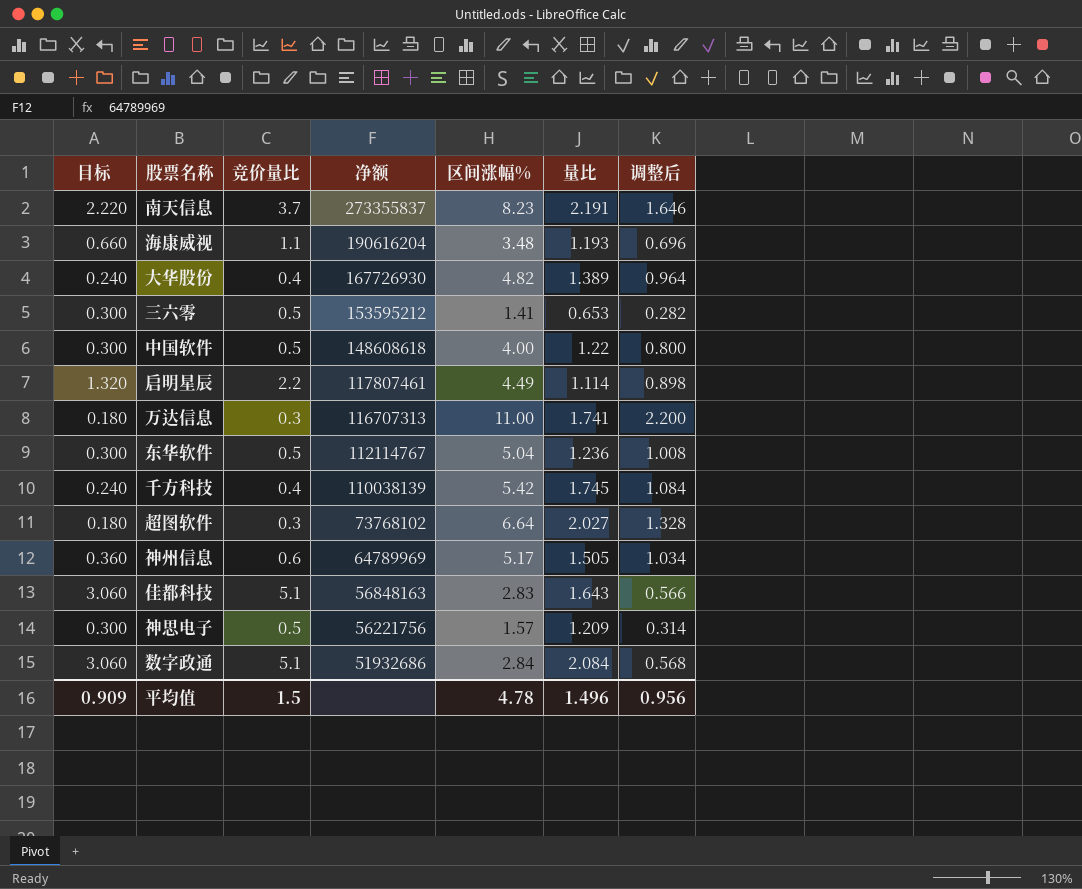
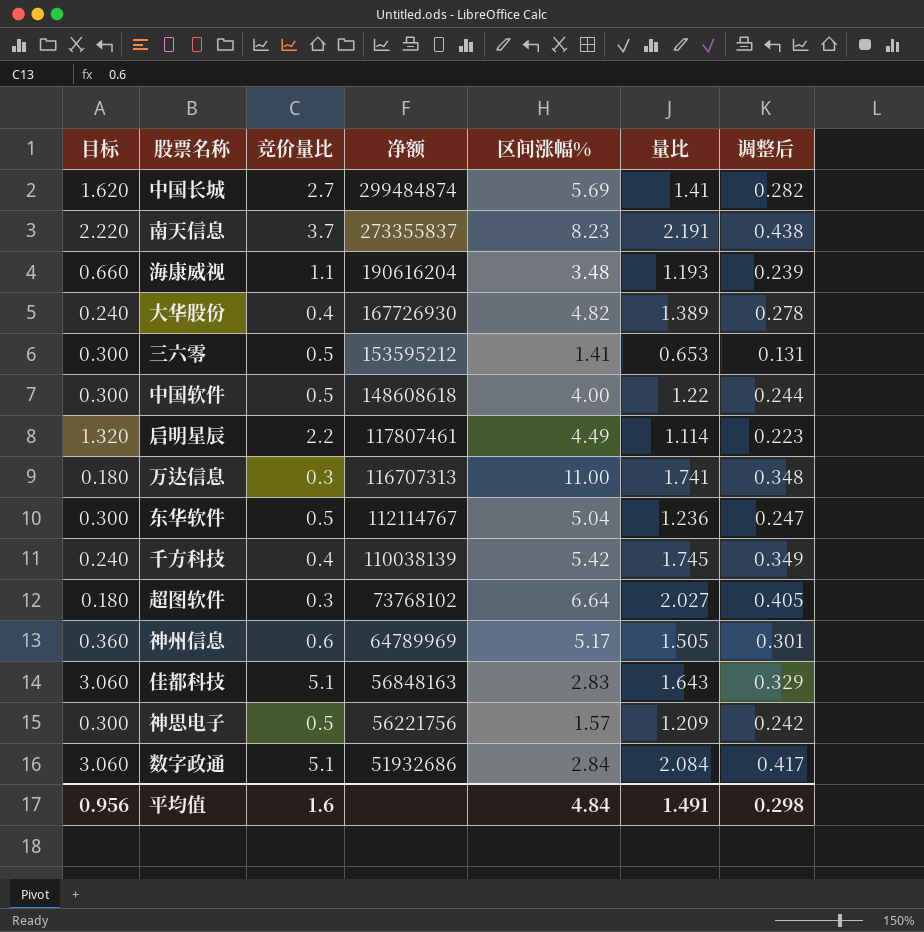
column 调整后 | formula: [区间涨幅%] * 0.2 -> [量比] * 0.2
row 中国长城: none -> 1.620 | 2.7 | 299484874 | 5.69 | 1.41 | 0.282
平均值 | 目标: 0.909 -> 0.956
平均值 | 竞价量比: 1.5 -> 1.6
平均值 | 区间涨幅%: 4.78 -> 4.84
平均值 | 量比: 1.496 -> 1.491
平均值 | 调整后: 0.956 -> 0.298

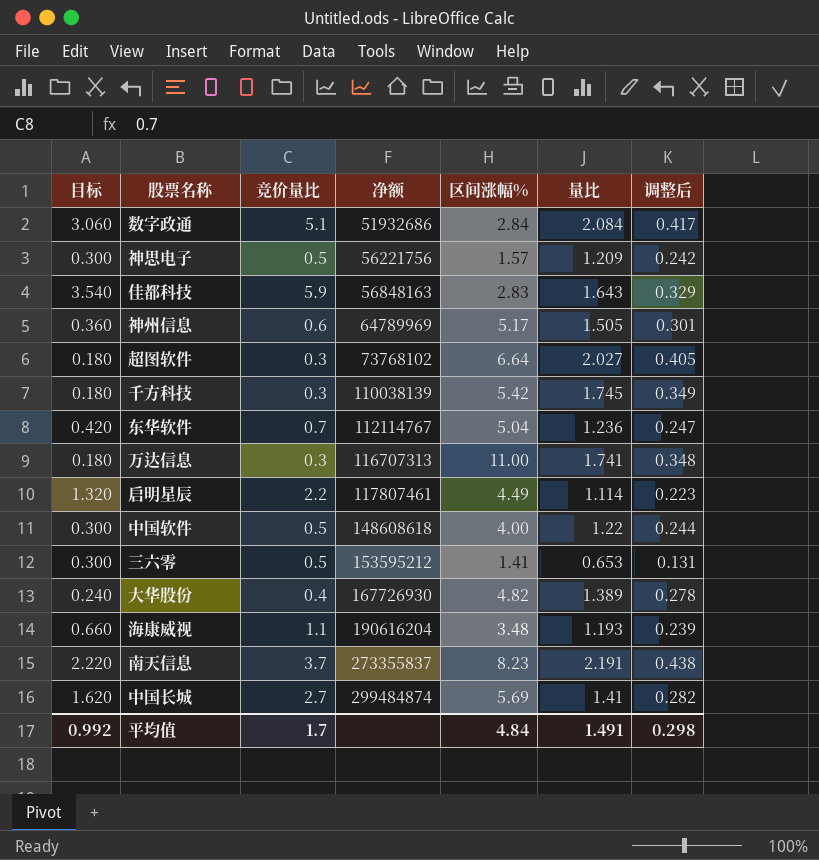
row order: 净额 descending -> 净额 ascending
佳都科技 | 目标: 3.060 -> 3.540
佳都科技 | 竞价量比: 5.1 -> 5.9
千方科技 | 目标: 0.240 -> 0.180
千方科技 | 竞价量比: 0.4 -> 0.3
东华软件 | 目标: 0.300 -> 0.420
东华软件 | 竞价量比: 0.5 -> 0.7
平均值 | 目标: 0.956 -> 0.992
平均值 | 竞价量比: 1.6 -> 1.7

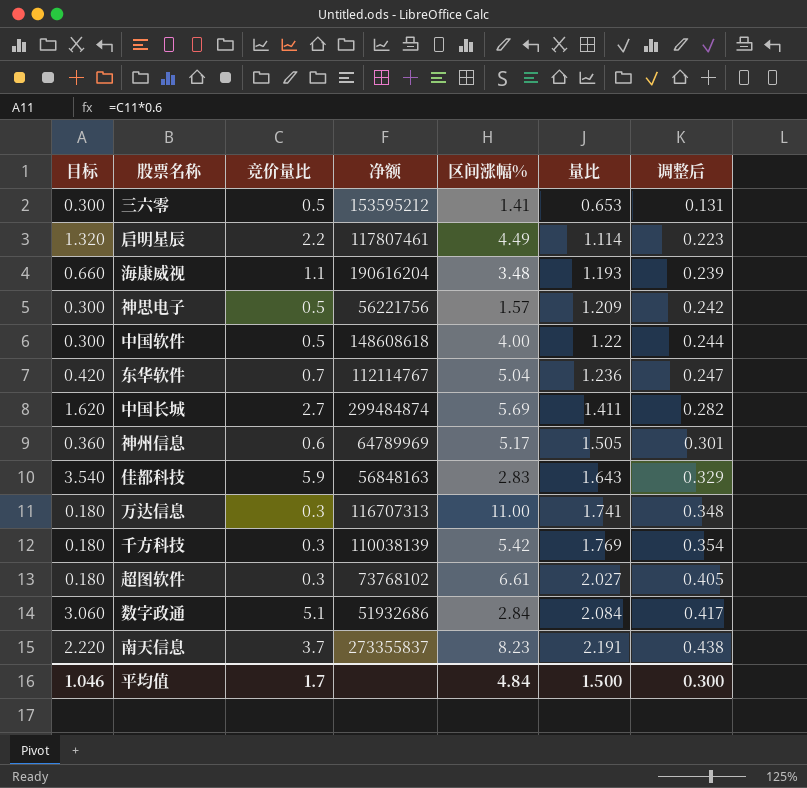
row order: 净额 ascending -> 量比 ascending
row 大华股份: 0.240 | 0.4 | 167726930 | 4.82 | 1.389 | 0.278 -> none
中国长城 | 量比: 1.41 -> 1.411
千方科技 | 量比: 1.745 -> 1.769
千方科技 | 调整后: 0.349 -> 0.354
超图软件 | 区间涨幅%: 6.64 -> 6.61
平均值 | 目标: 0.992 -> 1.046
平均值 | 量比: 1.491 -> 1.500
平均值 | 调整后: 0.298 -> 0.300

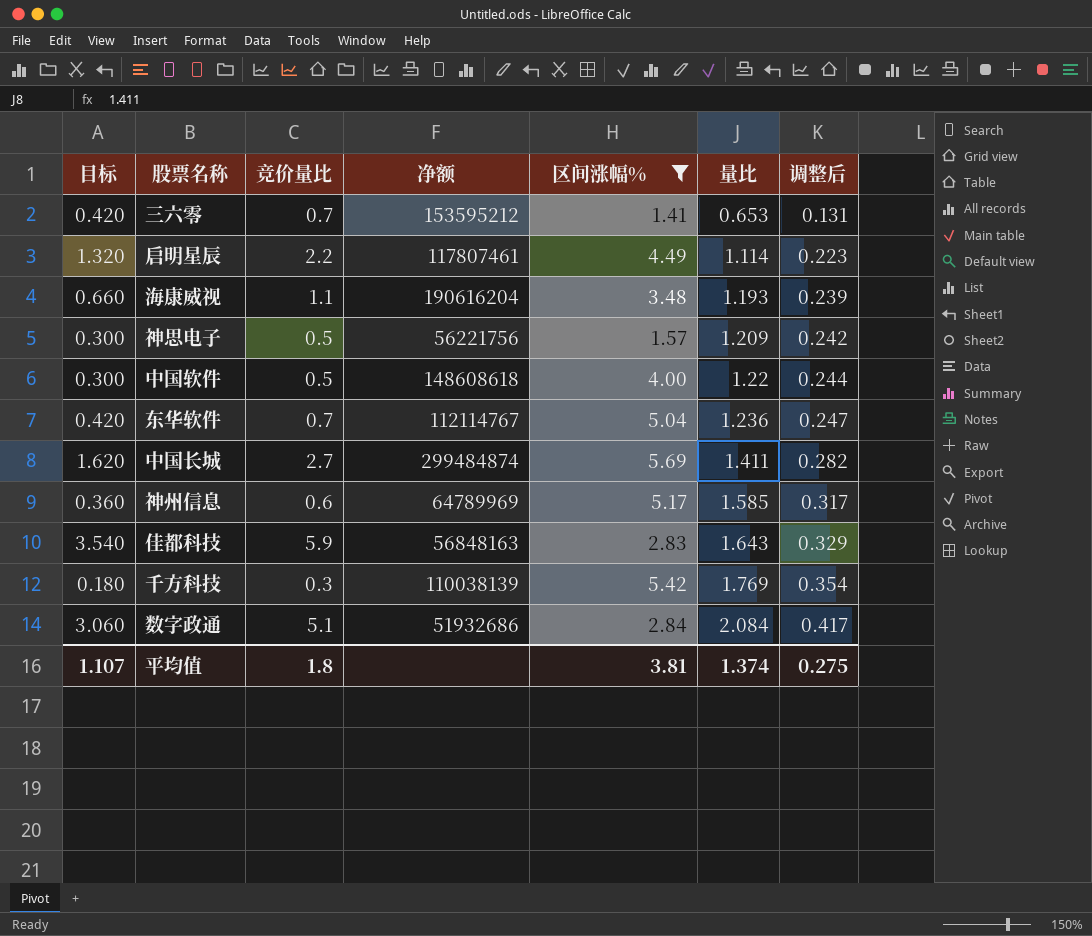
filter: none -> 区间涨幅% <= 5.69
三六零 | 目标: 0.300 -> 0.420
三六零 | 竞价量比: 0.5 -> 0.7
神州信息 | 量比: 1.505 -> 1.585
神州信息 | 调整后: 0.301 -> 0.317
平均值 | 目标: 1.046 -> 1.107
平均值 | 竞价量比: 1.7 -> 1.8
平均值 | 区间涨幅%: 4.84 -> 3.81
平均值 | 量比: 1.500 -> 1.374
平均值 | 调整后: 0.300 -> 0.275

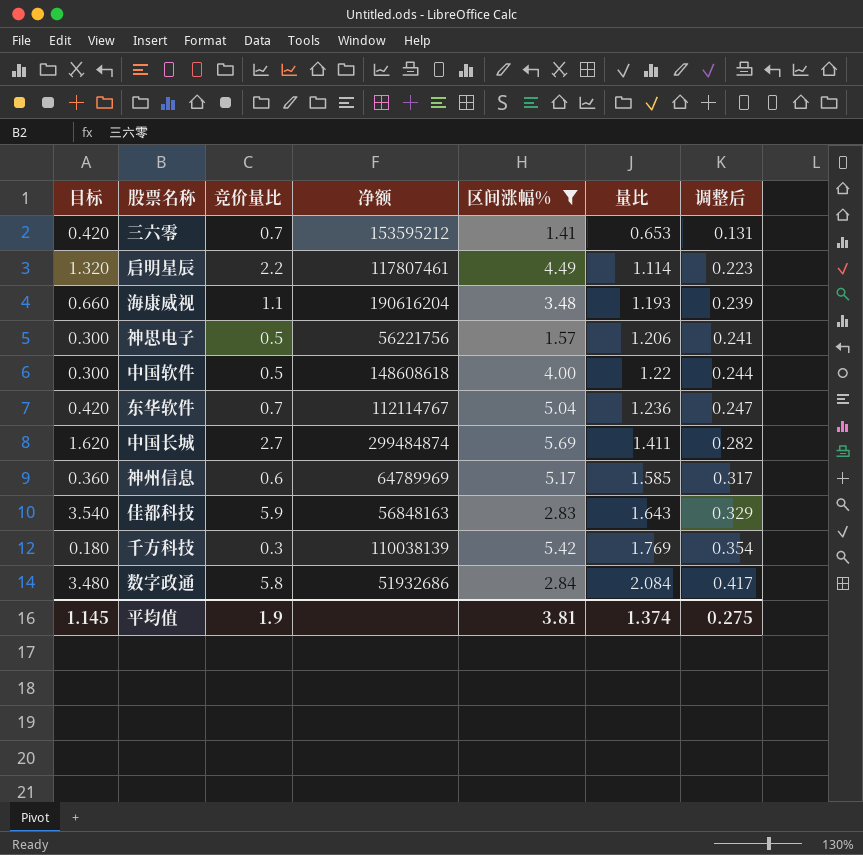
神思电子 | 量比: 1.209 -> 1.206
神思电子 | 调整后: 0.242 -> 0.241
数字政通 | 目标: 3.060 -> 3.480
数字政通 | 竞价量比: 5.1 -> 5.8
平均值 | 目标: 1.107 -> 1.145
平均值 | 竞价量比: 1.8 -> 1.9

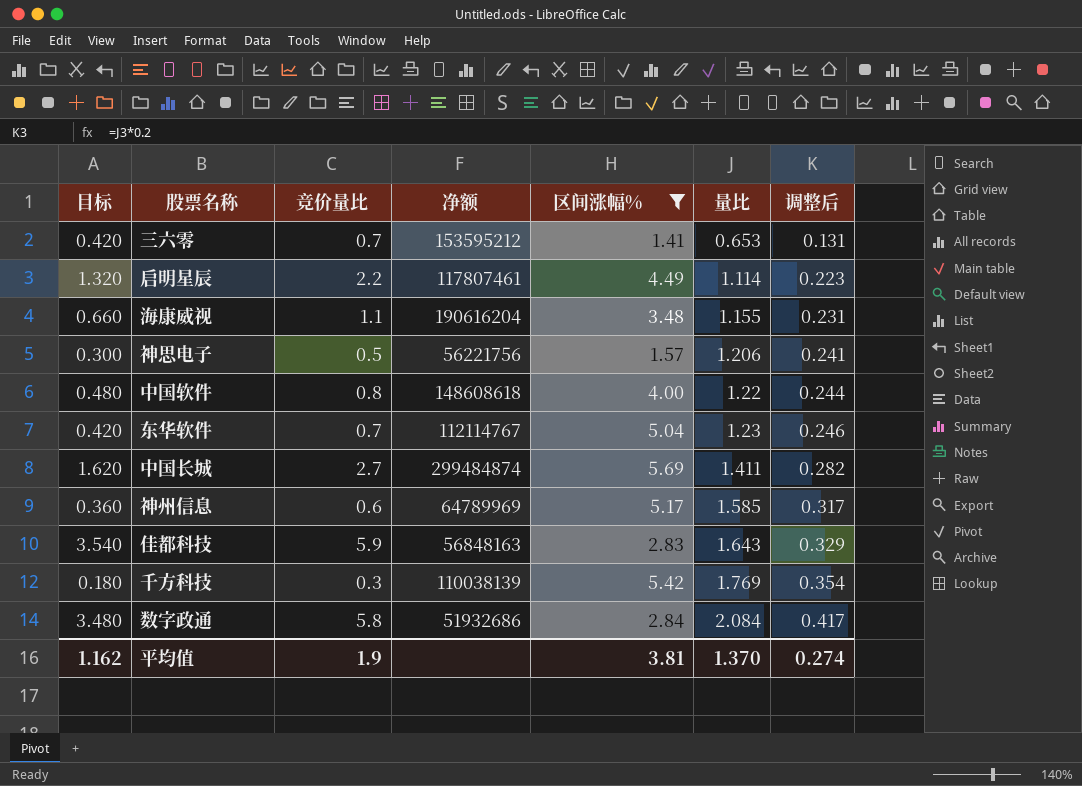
海康威视 | 量比: 1.193 -> 1.155
海康威视 | 调整后: 0.239 -> 0.231
中国软件 | 目标: 0.300 -> 0.480
中国软件 | 竞价量比: 0.5 -> 0.8
东华软件 | 量比: 1.236 -> 1.23
东华软件 | 调整后: 0.247 -> 0.246
平均值 | 目标: 1.145 -> 1.162
平均值 | 量比: 1.374 -> 1.370
平均值 | 调整后: 0.275 -> 0.274

